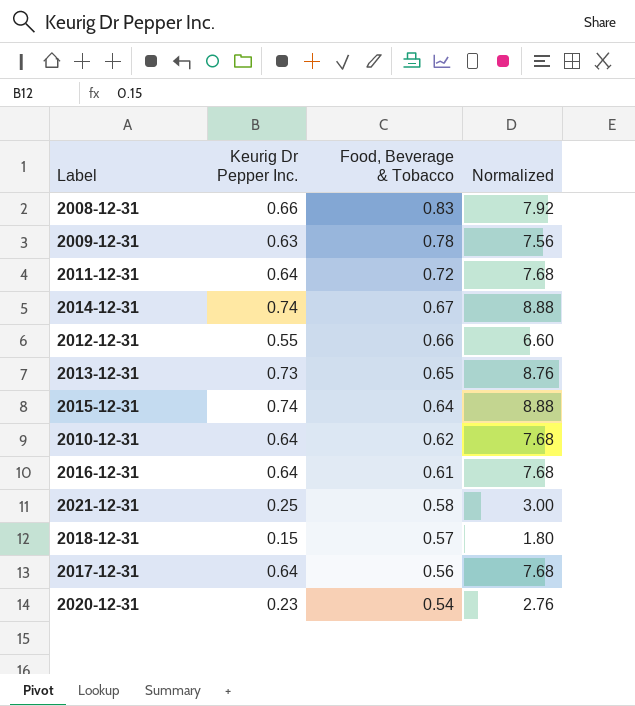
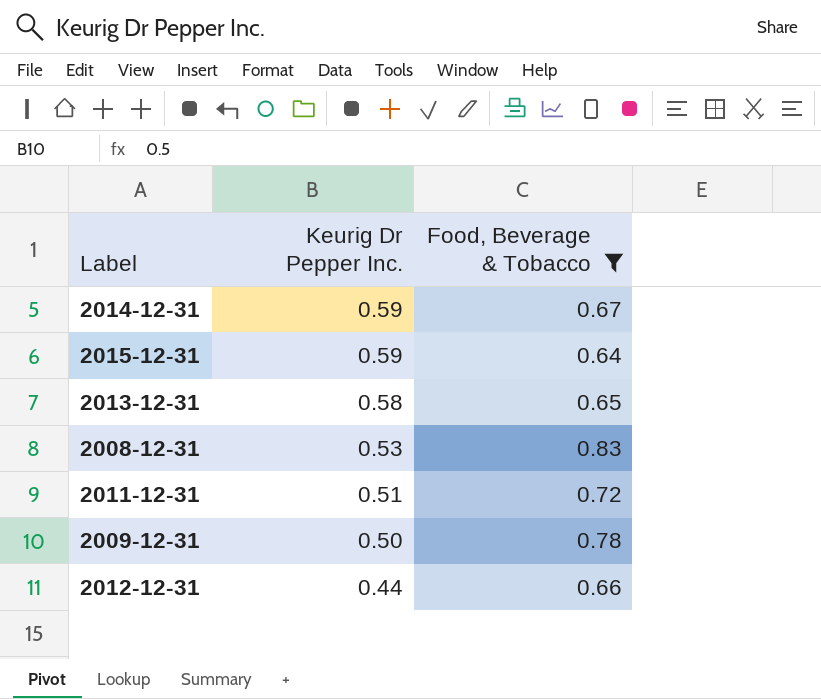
filter: none -> Food, Beverage & Tobacco >= 0.64
row order: Food, Beverage & Tobacco descending -> Keurig Dr Pepper Inc. descending
column Normalized | formula: [Keurig Dr Pepper Inc.] * 12 -> none
2014-12-31 | Keurig Dr Pepper Inc.: 0.74 -> 0.59
2015-12-31 | Keurig Dr Pepper Inc.: 0.74 -> 0.59
2013-12-31 | Keurig Dr Pepper Inc.: 0.73 -> 0.58
2008-12-31 | Keurig Dr Pepper Inc.: 0.66 -> 0.53
2011-12-31 | Keurig Dr Pepper Inc.: 0.64 -> 0.51
2009-12-31 | Keurig Dr Pepper Inc.: 0.63 -> 0.50
2012-12-31 | Keurig Dr Pepper Inc.: 0.55 -> 0.44

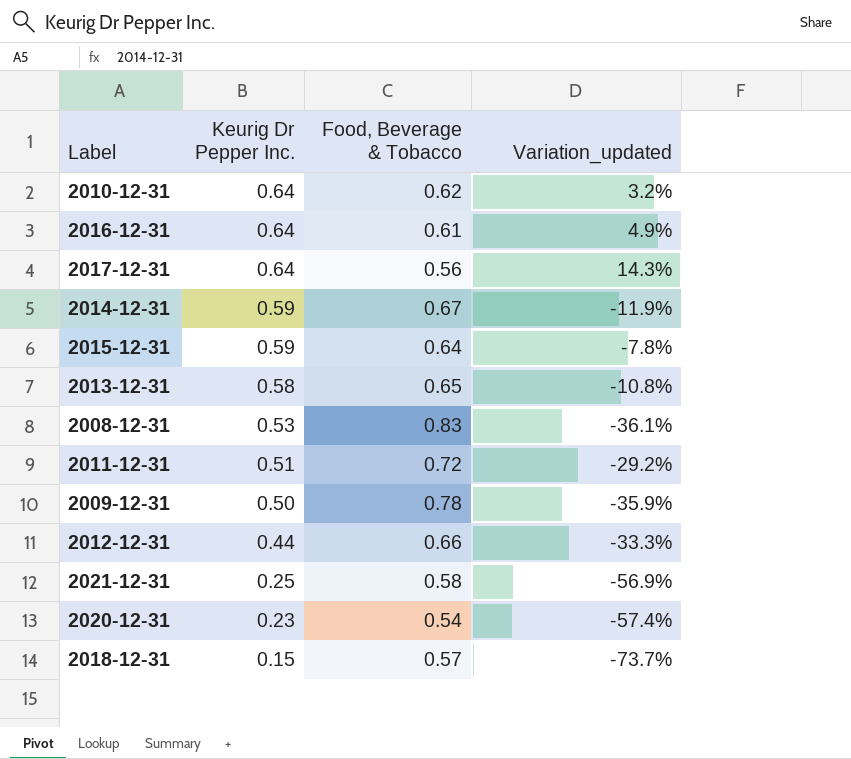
filter: Food, Beverage & Tobacco >= 0.64 -> none
column Variation_updated | formula: none -> ([Keurig Dr Pepper Inc.] - [Food, Beverage & Tobacco]) / [Food, Beverage & Tobacco]

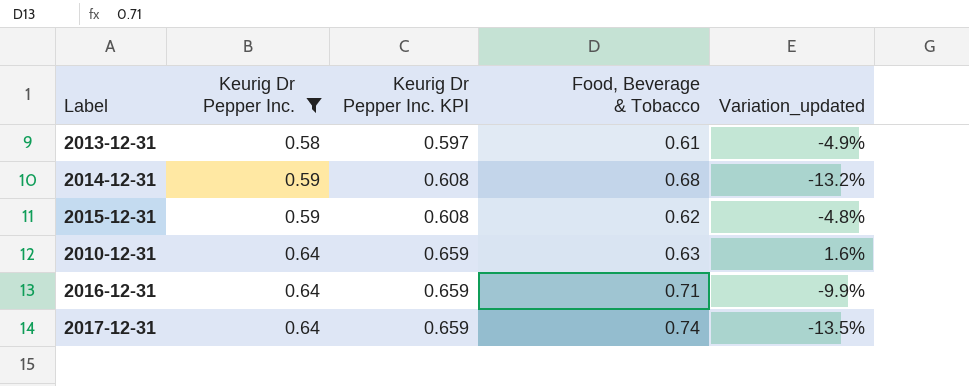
filter: none -> Keurig Dr Pepper Inc. >= 0.58
row order: Keurig Dr Pepper Inc. descending -> Keurig Dr Pepper Inc. ascending
column Keurig Dr Pepper Inc. KPI | formula: none -> [Keurig Dr Pepper Inc.] * 1.03
2013-12-31 | Food, Beverage & Tobacco: 0.65 -> 0.61
2013-12-31 | Variation_updated: -10.8% -> -4.9%
2014-12-31 | Food, Beverage & Tobacco: 0.67 -> 0.68
2014-12-31 | Variation_updated: -11.9% -> -13.2%
2015-12-31 | Food, Beverage & Tobacco: 0.64 -> 0.62
2015-12-31 | Variation_updated: -7.8% -> -4.8%
2010-12-31 | Food, Beverage & Tobacco: 0.62 -> 0.63
2010-12-31 | Variation_updated: 3.2% -> 1.6%
2016-12-31 | Food, Beverage & Tobacco: 0.61 -> 0.71
2016-12-31 | Variation_updated: 4.9% -> -9.9%
2017-12-31 | Food, Beverage & Tobacco: 0.56 -> 0.74
2017-12-31 | Variation_updated: 14.3% -> -13.5%

